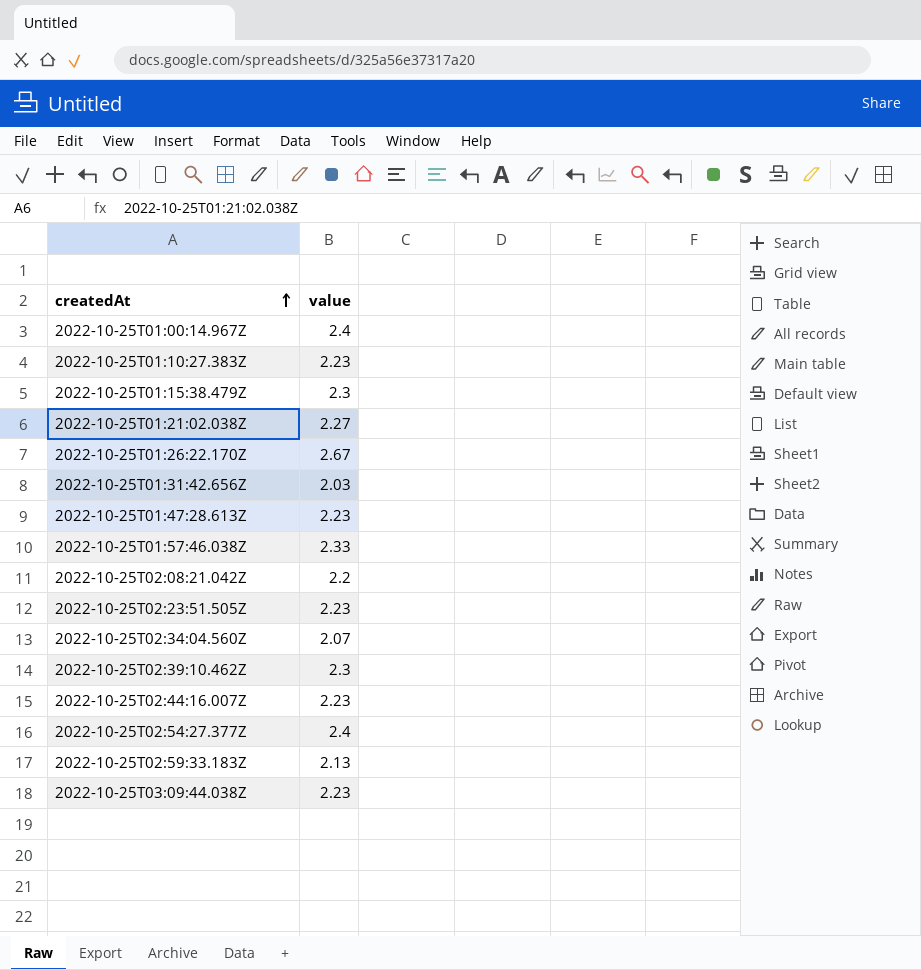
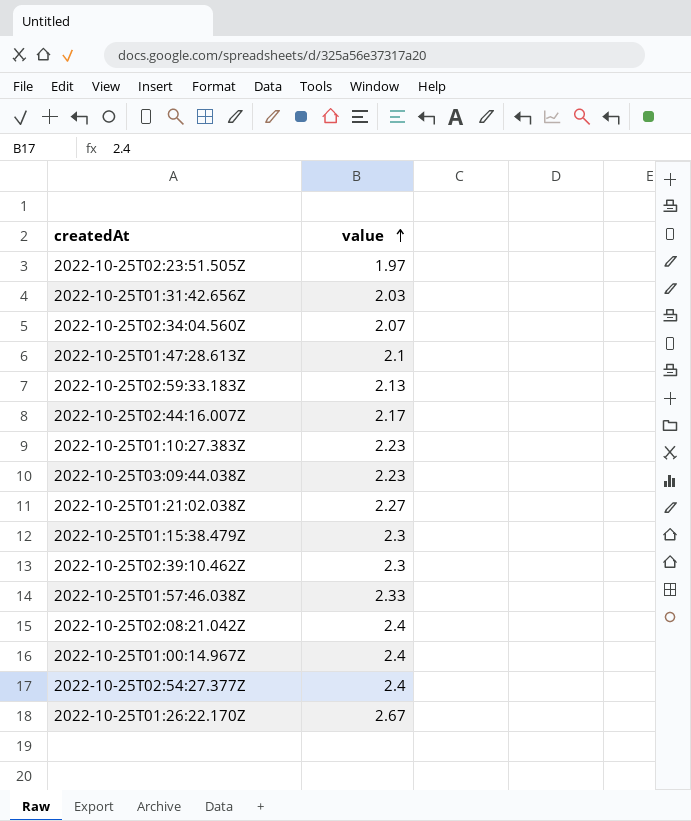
row order: createdAt ascending -> value ascending
2022-10-25T02:23:51.505Z | value: 2.23 -> 1.97
2022-10-25T01:47:28.613Z | value: 2.23 -> 2.1
2022-10-25T02:44:16.007Z | value: 2.23 -> 2.17
2022-10-25T02:08:21.042Z | value: 2.2 -> 2.4

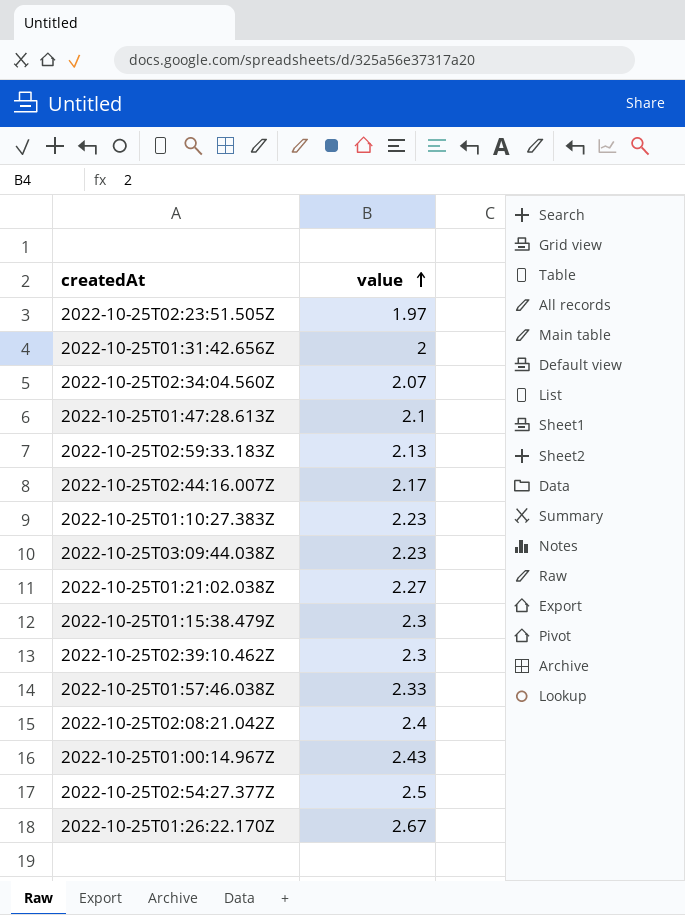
2022-10-25T01:31:42.656Z | value: 2.03 -> 2
2022-10-25T01:00:14.967Z | value: 2.4 -> 2.43
2022-10-25T02:54:27.377Z | value: 2.4 -> 2.5

